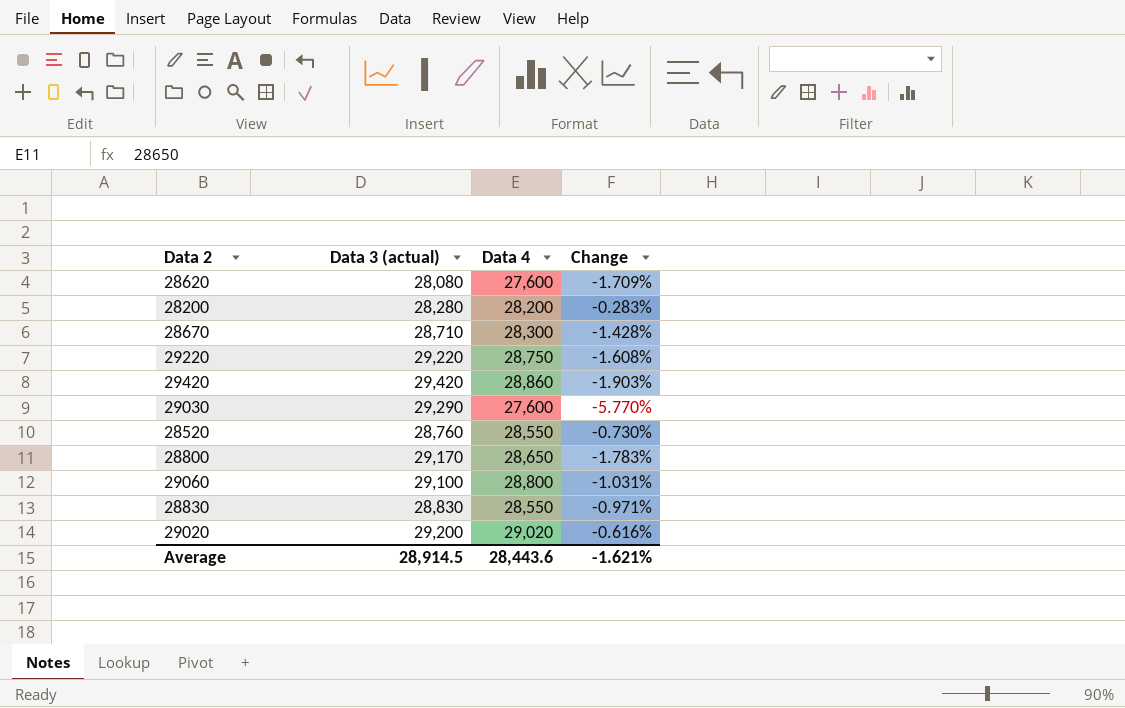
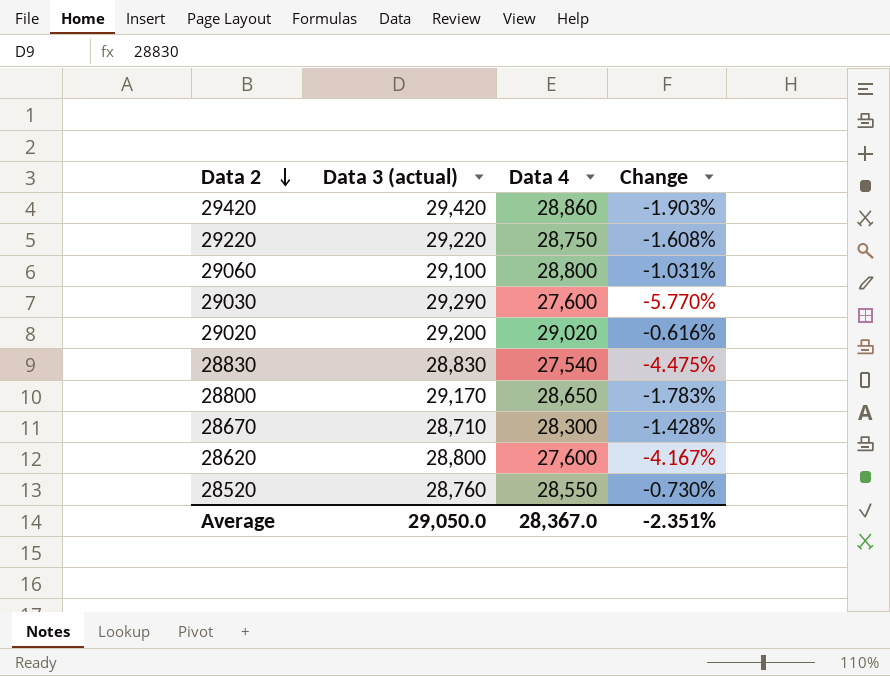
row order: none -> Data 2 descending
row 28200: 28,280 | 28,200 | -0.283% -> none
28830 | Data 4: 28,550 -> 27,540
28830 | Change: -0.971% -> -4.475%
28620 | Data 3 (actual): 28,080 -> 28,800
28620 | Change: -1.709% -> -4.167%
Average | Data 3 (actual): 28,914.5 -> 29,050.0
Average | Data 4: 28,443.6 -> 28,367.0
Average | Change: -1.621% -> -2.351%

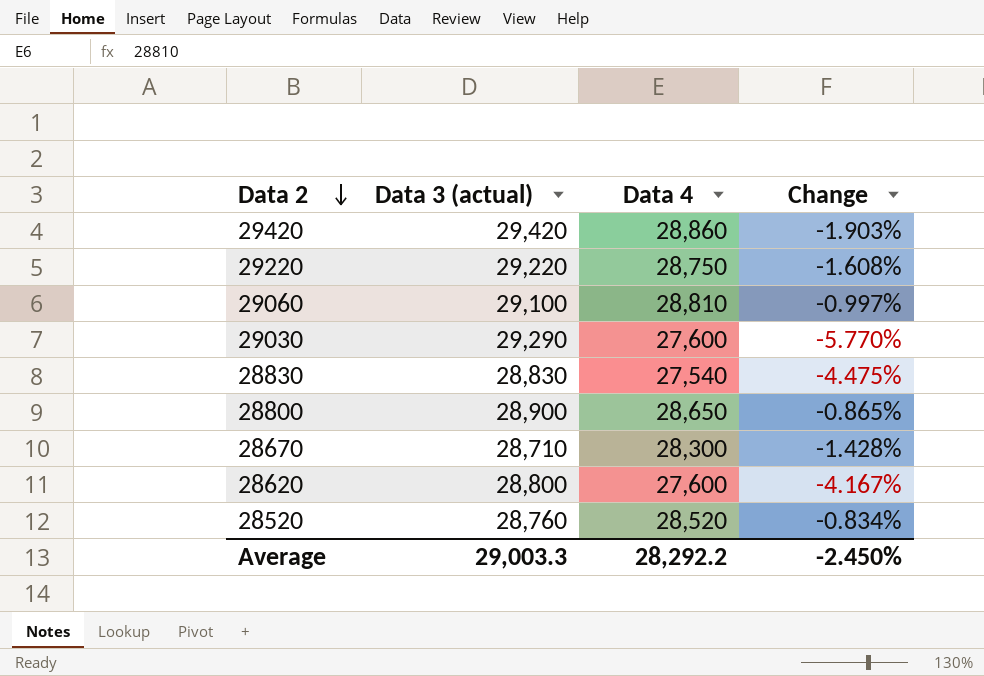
row 29020: 29,200 | 29,020 | -0.616% -> none
29060 | Data 4: 28,800 -> 28,810
29060 | Change: -1.031% -> -0.997%
28800 | Data 3 (actual): 29,170 -> 28,900
28800 | Change: -1.783% -> -0.865%
28520 | Data 4: 28,550 -> 28,520
28520 | Change: -0.730% -> -0.834%
Average | Data 3 (actual): 29,050.0 -> 29,003.3
Average | Data 4: 28,367.0 -> 28,292.2
Average | Change: -2.351% -> -2.450%

